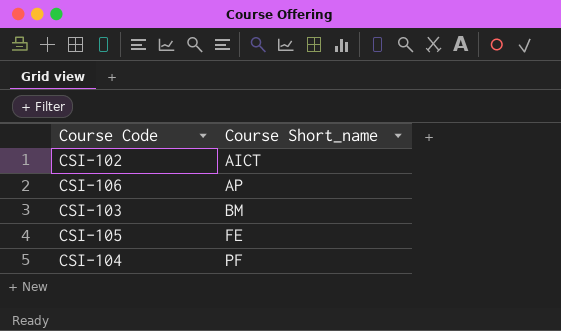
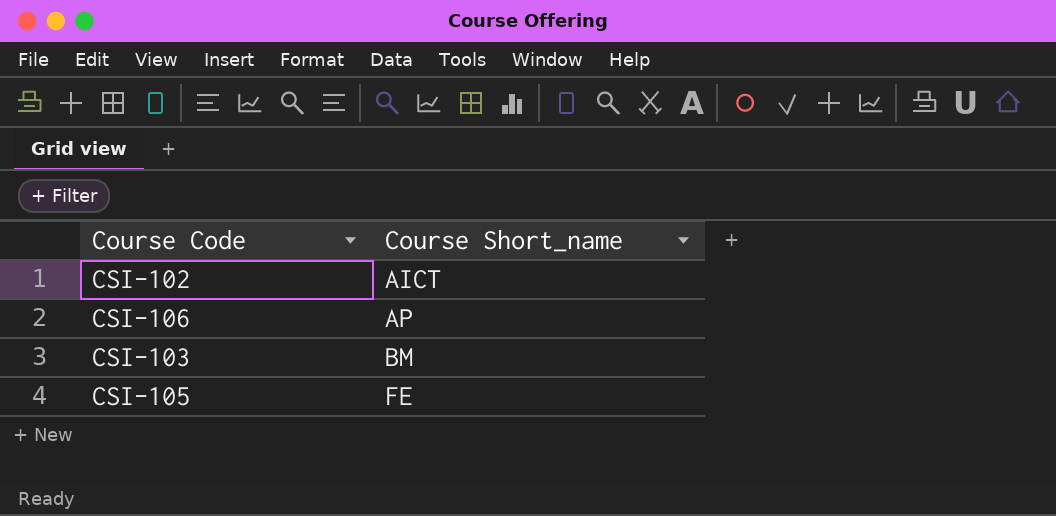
row CSI-104: PF -> none

